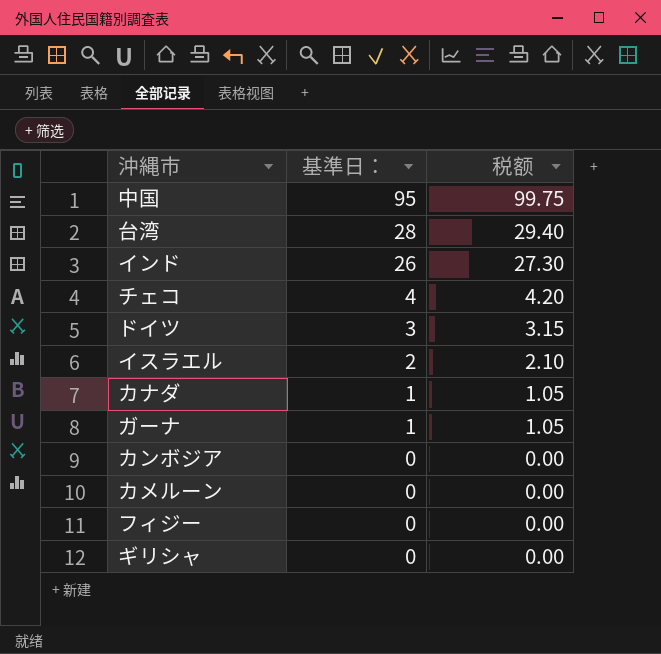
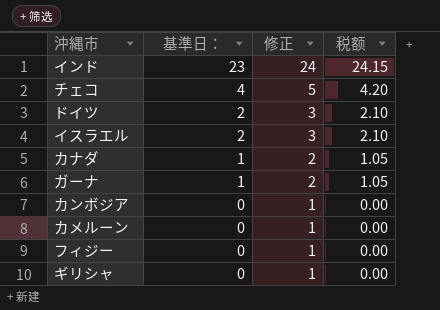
column 修正 | formula: none -> [基準日：] + 1
row 中国: 95 | 99.75 -> none
row 台湾: 28 | 29.40 -> none
インド | 基準日：: 26 -> 23
インド | 税额: 27.30 -> 24.15
ドイツ | 基準日：: 3 -> 2
ドイツ | 税额: 3.15 -> 2.10

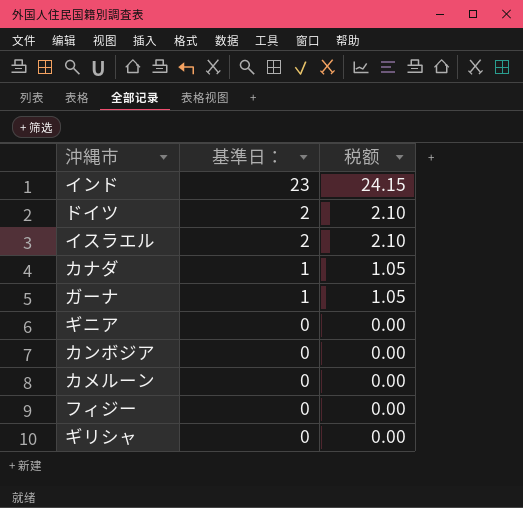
column 修正 | formula: [基準日：] + 1 -> none
row チェコ: 4 | 5 | 4.20 -> none
row ギニア: none -> 0 | 0.00

